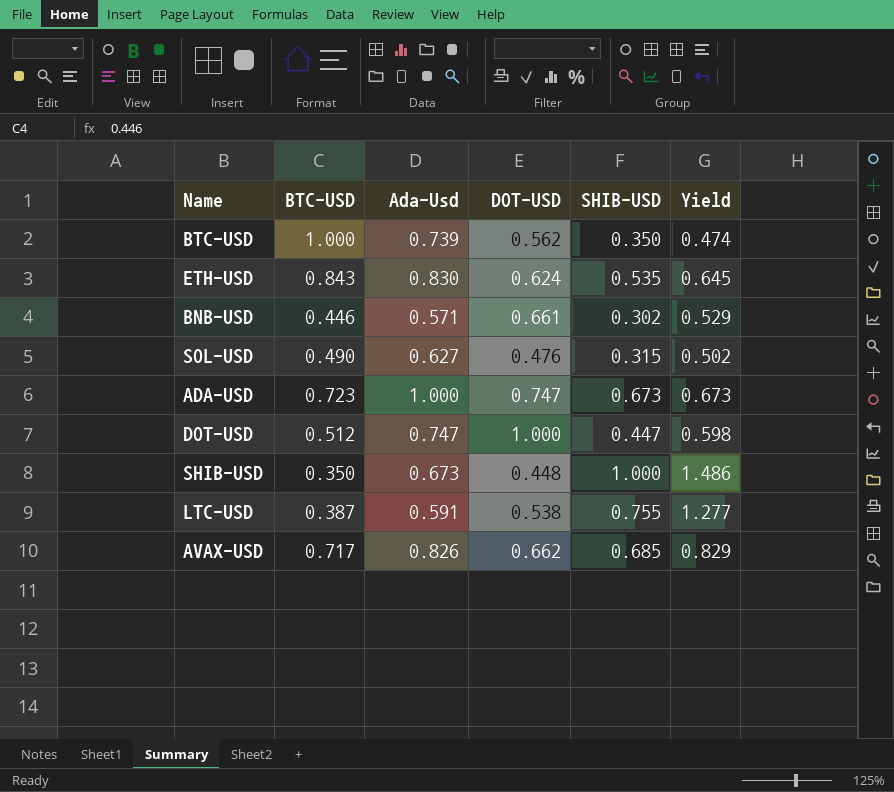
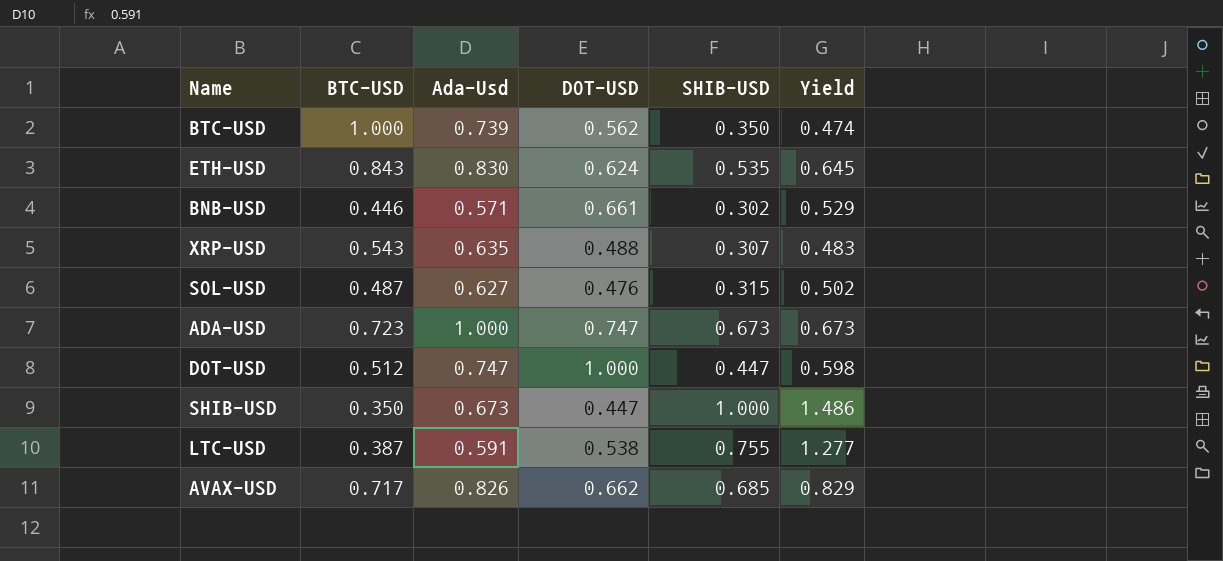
row XRP-USD: none -> 0.543 | 0.635 | 0.488 | 0.307 | 0.483
SOL-USD | BTC-USD: 0.490 -> 0.487
SHIB-USD | DOT-USD: 0.448 -> 0.447

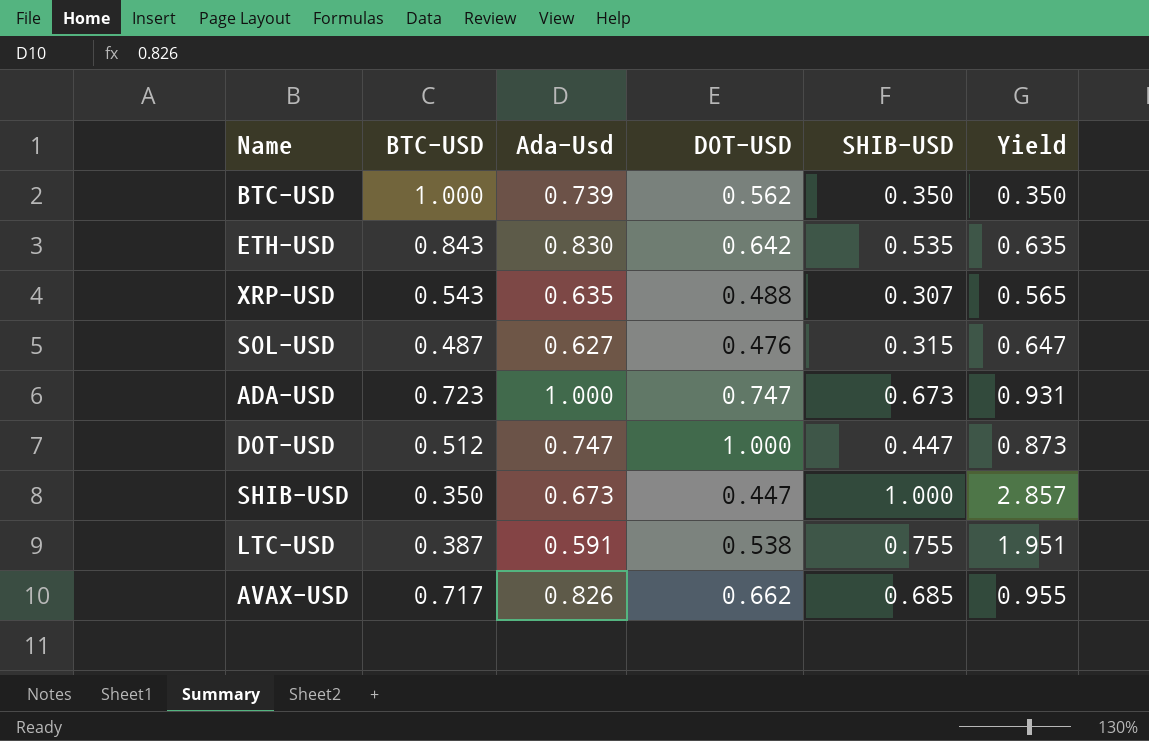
column Yield | formula: [SHIB-USD] / [Ada-Usd] -> [SHIB-USD] / [BTC-USD]
row BNB-USD: 0.446 | 0.571 | 0.661 | 0.302 | 0.529 -> none
ETH-USD | DOT-USD: 0.624 -> 0.642

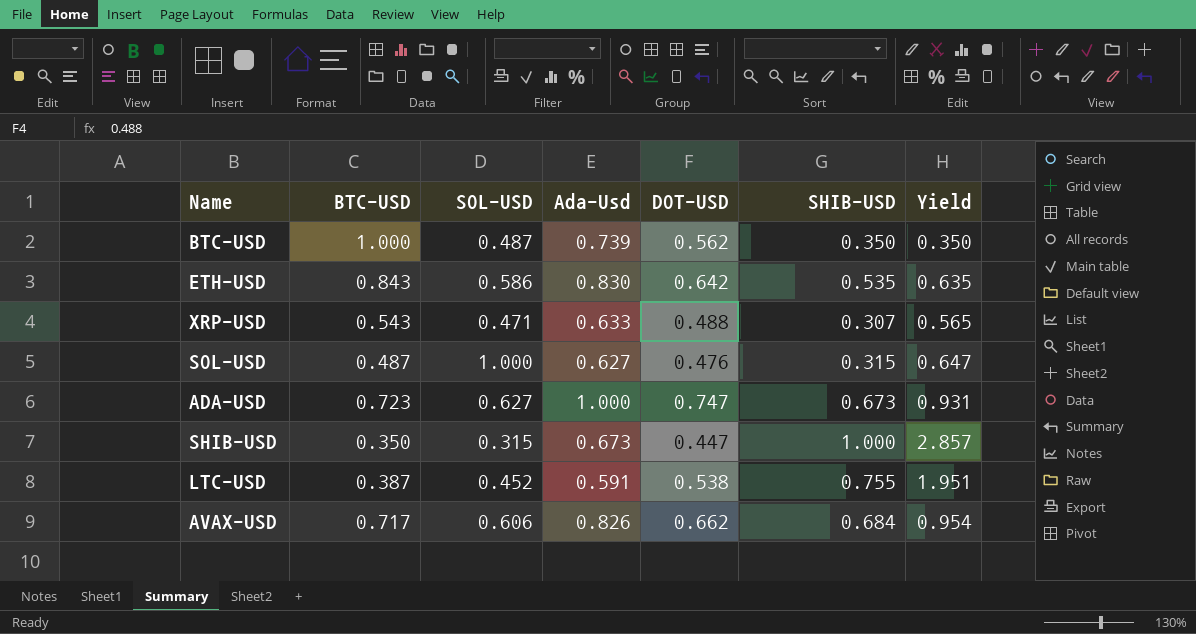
column SOL-USD | position: none -> 3
row DOT-USD: 0.512 | 0.747 | 1.000 | 0.447 | 0.873 -> none
XRP-USD | Ada-Usd: 0.635 -> 0.633
AVAX-USD | SHIB-USD: 0.685 -> 0.684
AVAX-USD | Yield: 0.955 -> 0.954

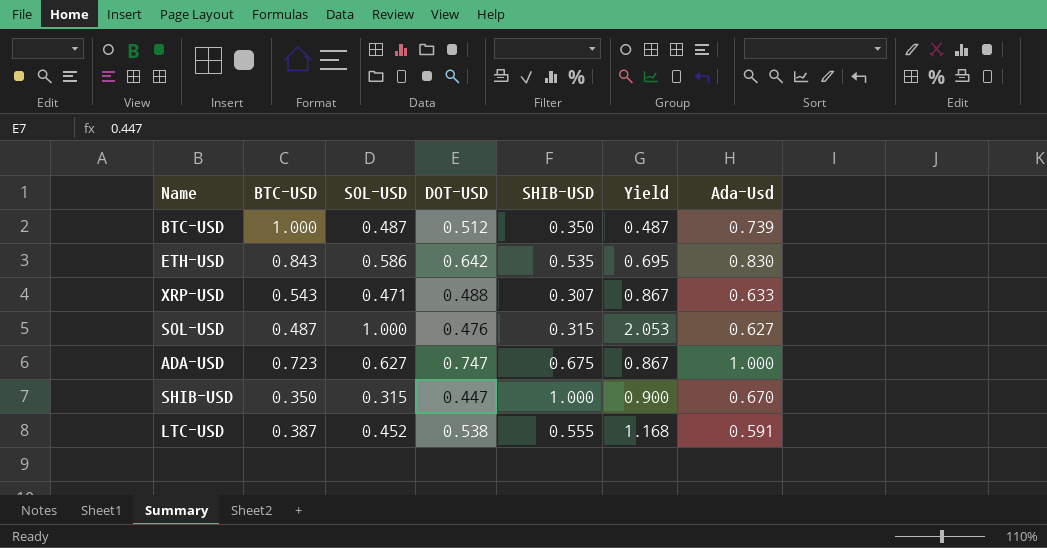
column Yield | formula: [SHIB-USD] / [BTC-USD] -> [SOL-USD] / [BTC-USD]
column Ada-Usd | position: 4 -> 7
row AVAX-USD: 0.717 | 0.606 | 0.826 | 0.662 | 0.684 | 0.954 -> none
BTC-USD | DOT-USD: 0.562 -> 0.512
ADA-USD | SHIB-USD: 0.673 -> 0.675
SHIB-USD | Ada-Usd: 0.673 -> 0.670
LTC-USD | SHIB-USD: 0.755 -> 0.555

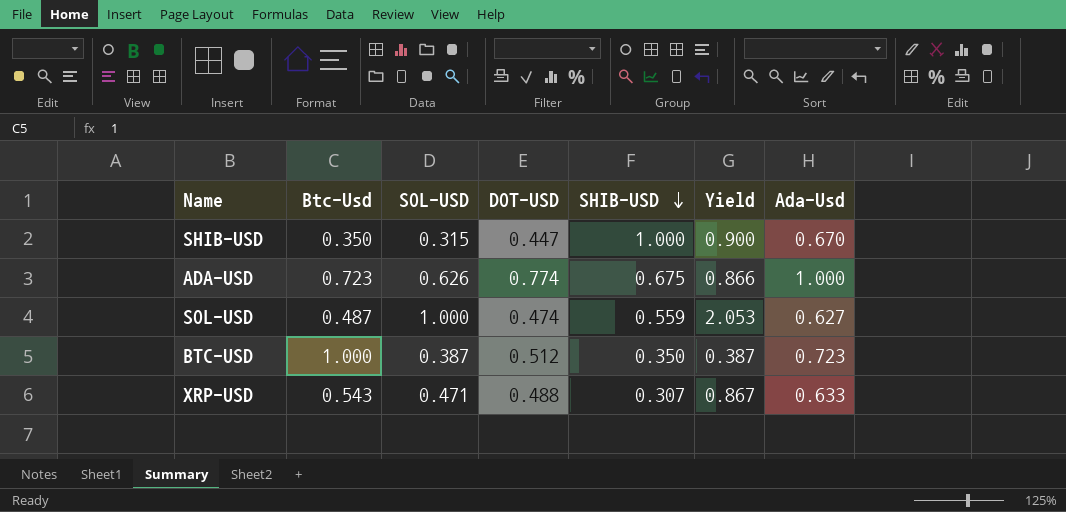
row order: none -> SHIB-USD descending
column name: BTC-USD -> Btc-Usd
row ETH-USD: 0.843 | 0.586 | 0.642 | 0.535 | 0.695 | 0.830 -> none
row LTC-USD: 0.387 | 0.452 | 0.538 | 0.555 | 1.168 | 0.591 -> none
ADA-USD | SOL-USD: 0.627 -> 0.626
ADA-USD | DOT-USD: 0.747 -> 0.774
ADA-USD | Yield: 0.867 -> 0.866
SOL-USD | DOT-USD: 0.476 -> 0.474
SOL-USD | SHIB-USD: 0.315 -> 0.559
BTC-USD | SOL-USD: 0.487 -> 0.387
BTC-USD | Yield: 0.487 -> 0.387
BTC-USD | Ada-Usd: 0.739 -> 0.723

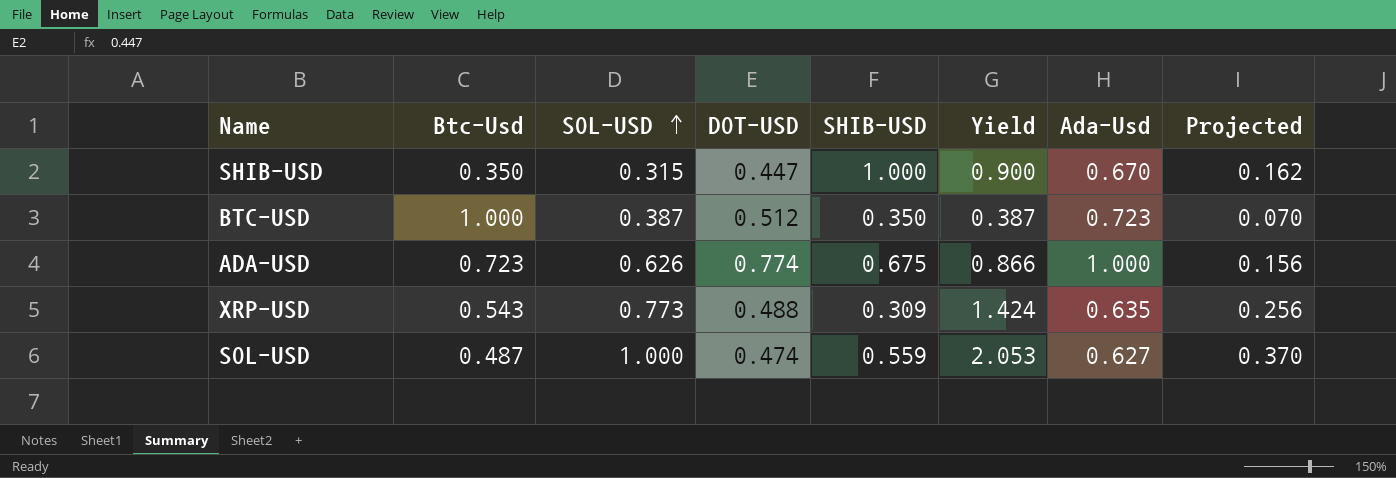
row order: SHIB-USD descending -> SOL-USD ascending
column Projected | formula: none -> [Yield] * 0.18
XRP-USD | SOL-USD: 0.471 -> 0.773
XRP-USD | SHIB-USD: 0.307 -> 0.309
XRP-USD | Yield: 0.867 -> 1.424
XRP-USD | Ada-Usd: 0.633 -> 0.635

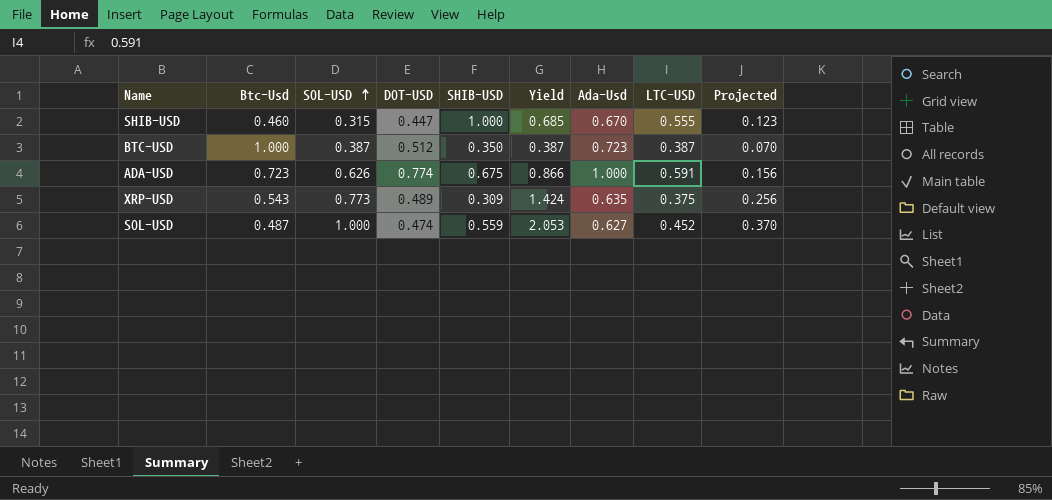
column LTC-USD | position: none -> 8
SHIB-USD | Btc-Usd: 0.350 -> 0.460
SHIB-USD | Yield: 0.900 -> 0.685
SHIB-USD | Projected: 0.162 -> 0.123
XRP-USD | DOT-USD: 0.488 -> 0.489

